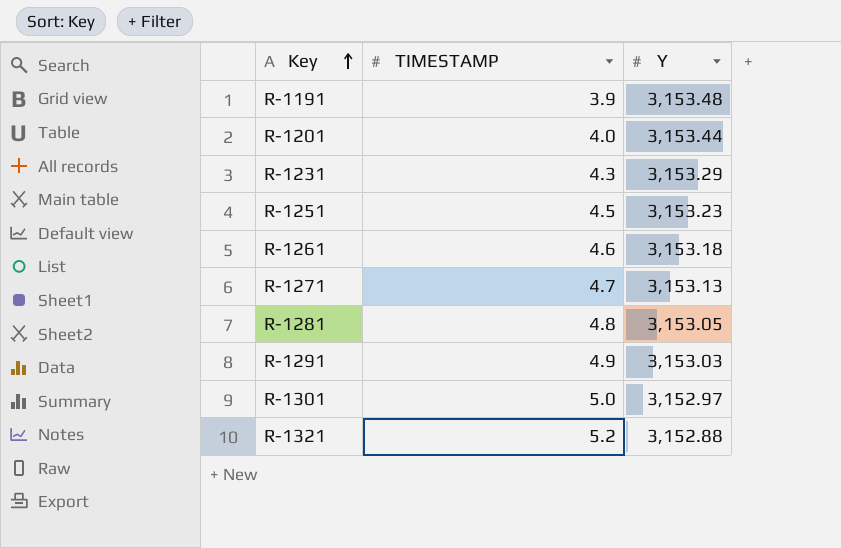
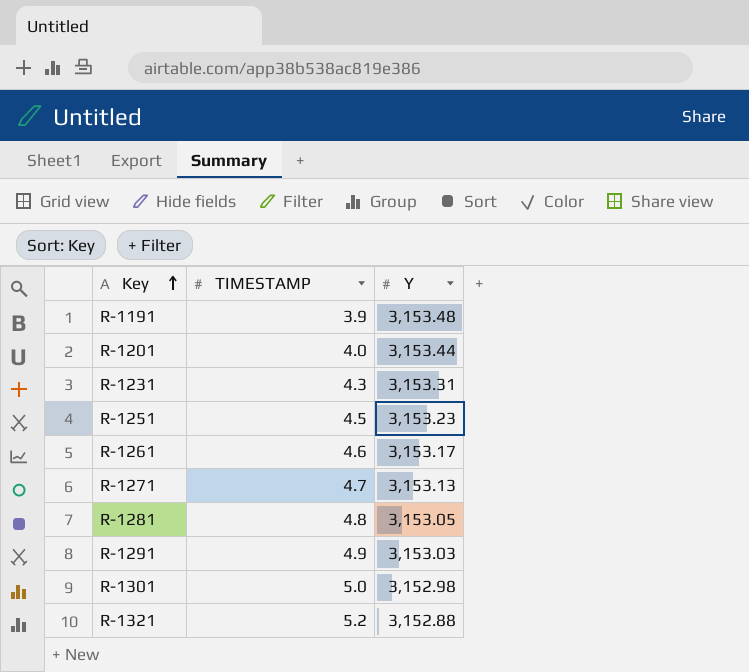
R-1231 | Y: 3,153.29 -> 3,153.31
R-1261 | Y: 3,153.18 -> 3,153.17
R-1301 | Y: 3,152.97 -> 3,152.98

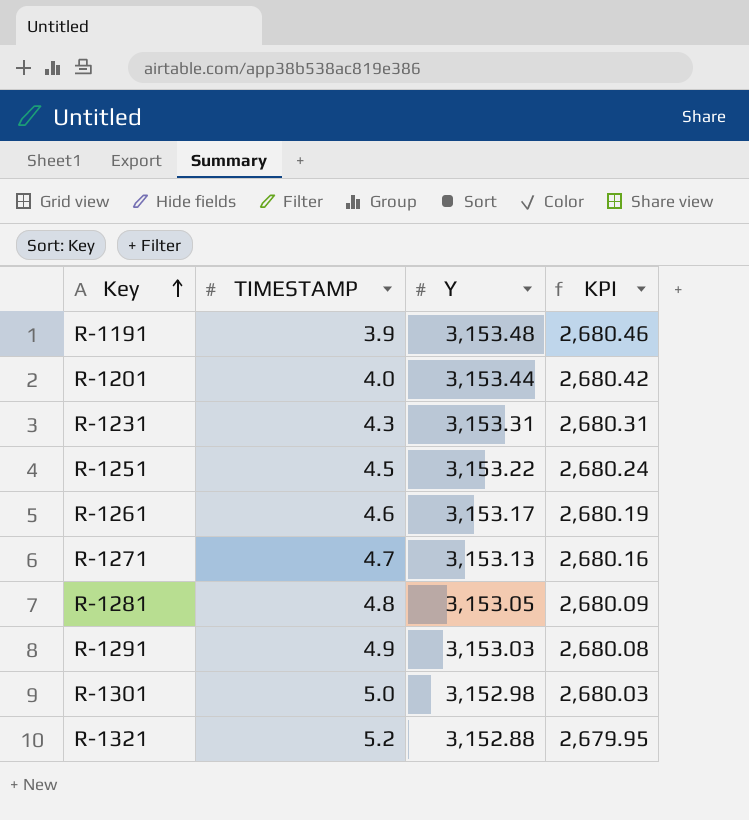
column KPI | formula: none -> [Y] * 0.85
R-1251 | Y: 3,153.23 -> 3,153.22

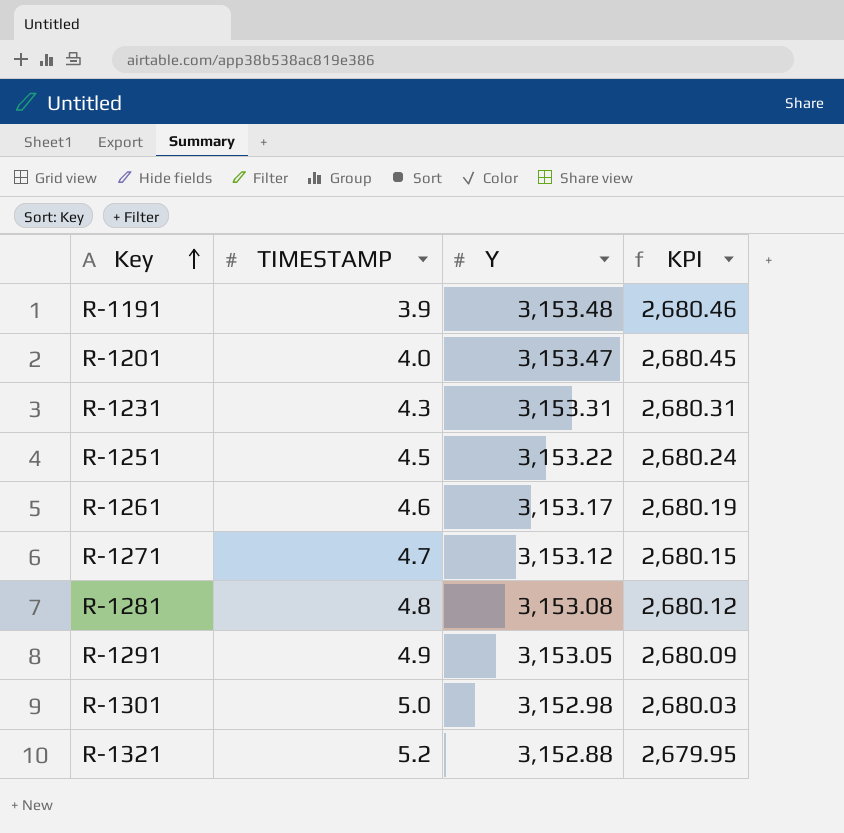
R-1201 | Y: 3,153.44 -> 3,153.47
R-1201 | KPI: 2,680.42 -> 2,680.45
R-1271 | Y: 3,153.13 -> 3,153.12
R-1271 | KPI: 2,680.16 -> 2,680.15
R-1281 | Y: 3,153.05 -> 3,153.08
R-1281 | KPI: 2,680.09 -> 2,680.12
R-1291 | Y: 3,153.03 -> 3,153.05
R-1291 | KPI: 2,680.08 -> 2,680.09

